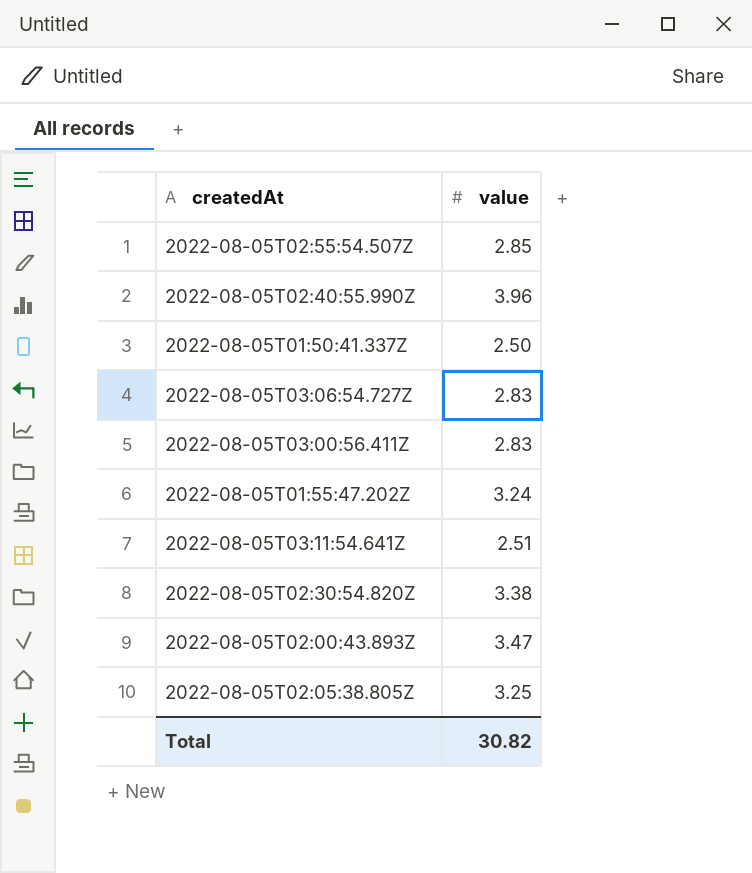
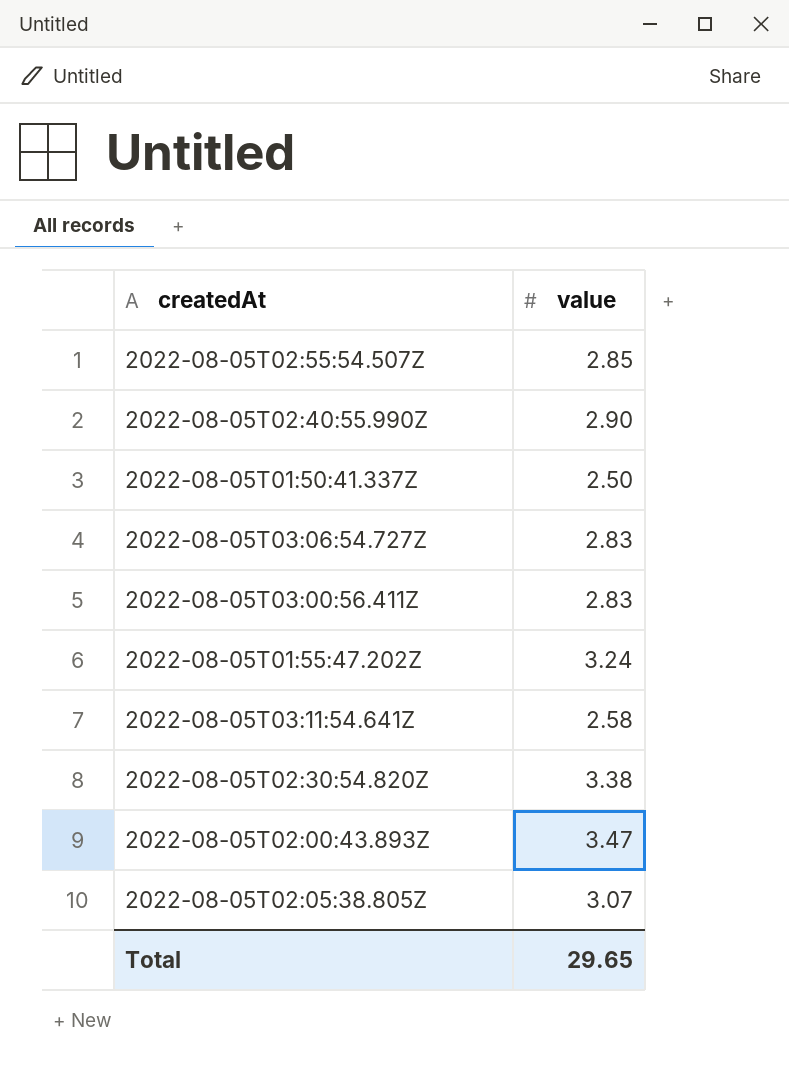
2022-08-05T02:40:55.990Z | value: 3.96 -> 2.90
2022-08-05T03:11:54.641Z | value: 2.51 -> 2.58
2022-08-05T02:05:38.805Z | value: 3.25 -> 3.07
Total | value: 30.82 -> 29.65

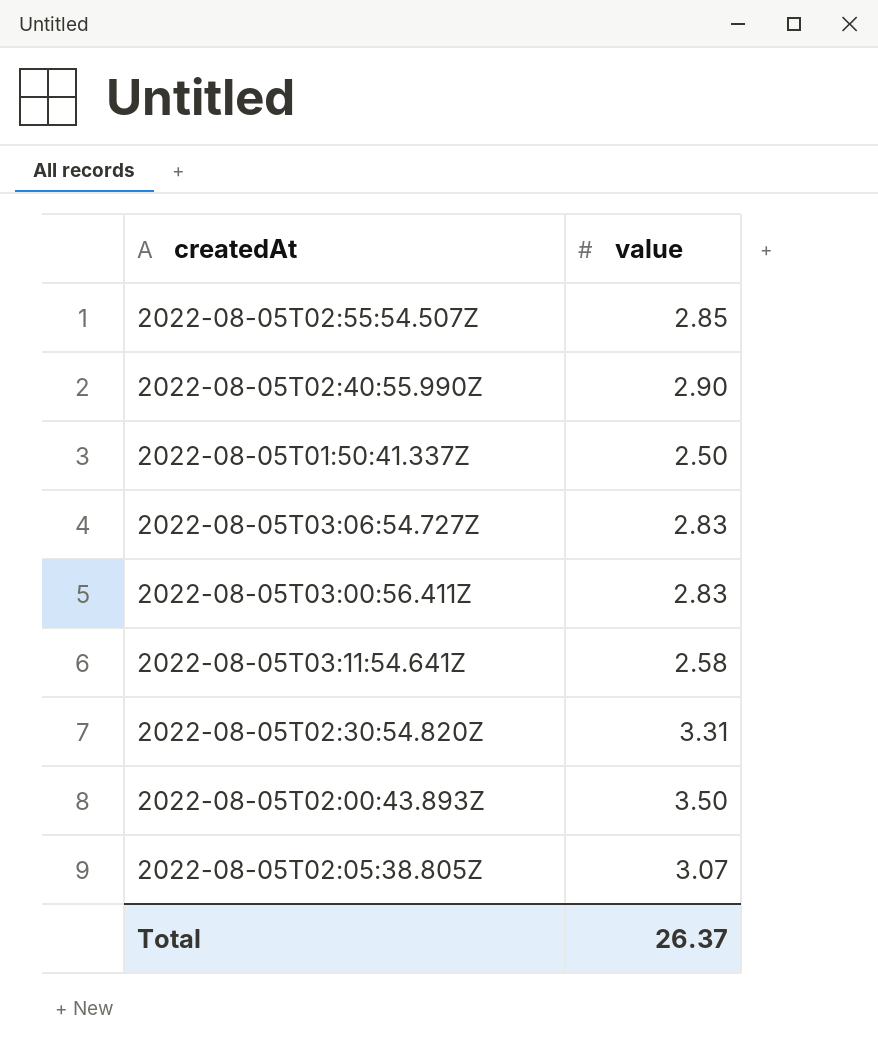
row 2022-08-05T01:55:47.202Z: 3.24 -> none
2022-08-05T02:30:54.820Z | value: 3.38 -> 3.31
2022-08-05T02:00:43.893Z | value: 3.47 -> 3.50
Total | value: 29.65 -> 26.37

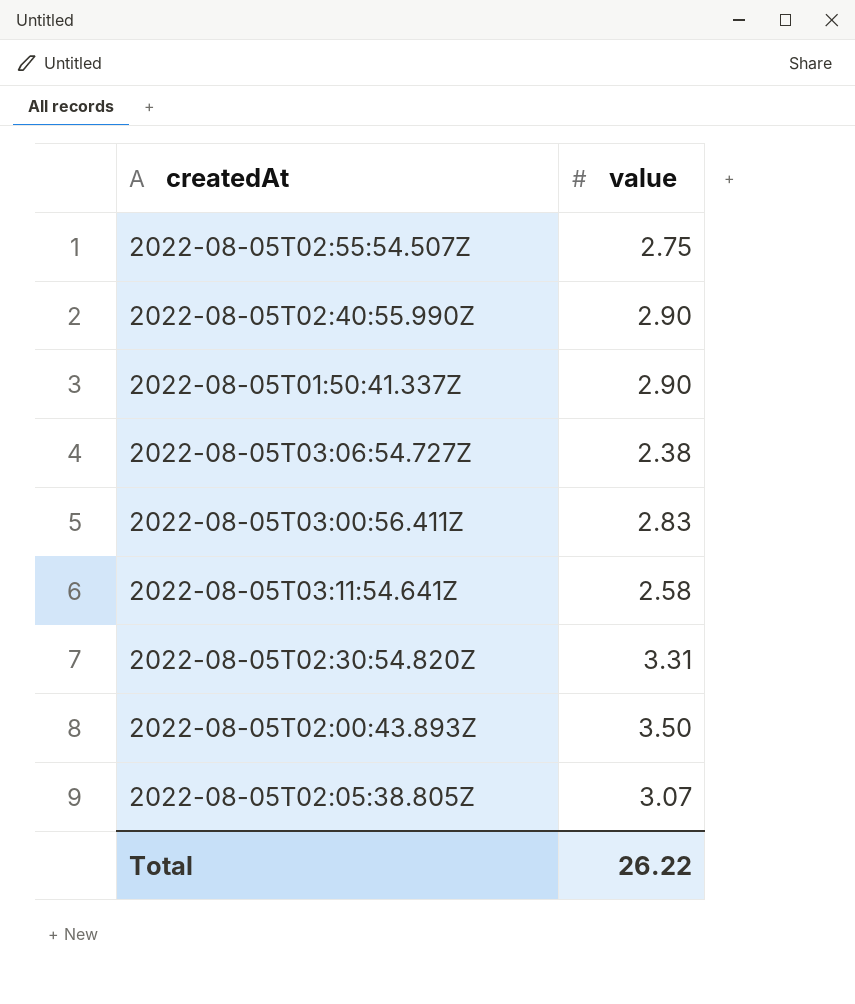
2022-08-05T02:55:54.507Z | value: 2.85 -> 2.75
2022-08-05T01:50:41.337Z | value: 2.50 -> 2.90
2022-08-05T03:06:54.727Z | value: 2.83 -> 2.38
Total | value: 26.37 -> 26.22

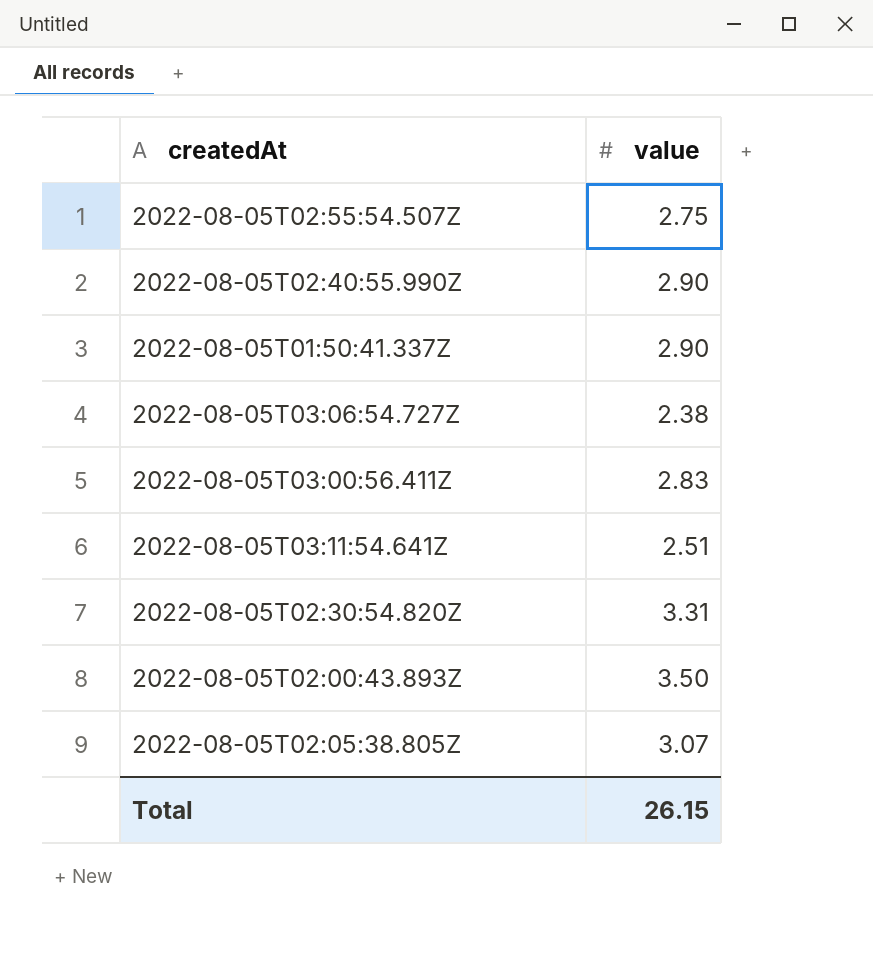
2022-08-05T03:11:54.641Z | value: 2.58 -> 2.51
Total | value: 26.22 -> 26.15

